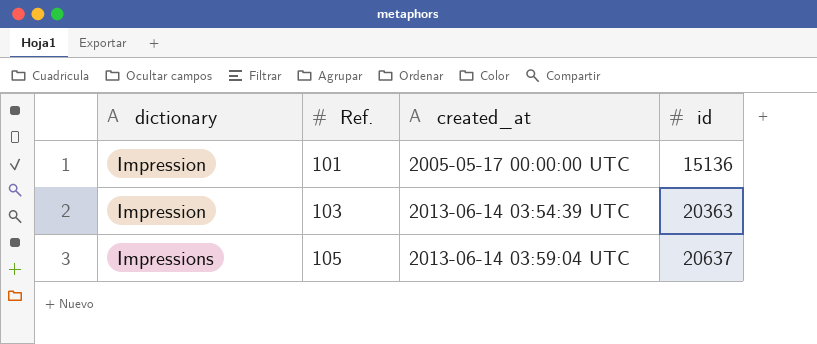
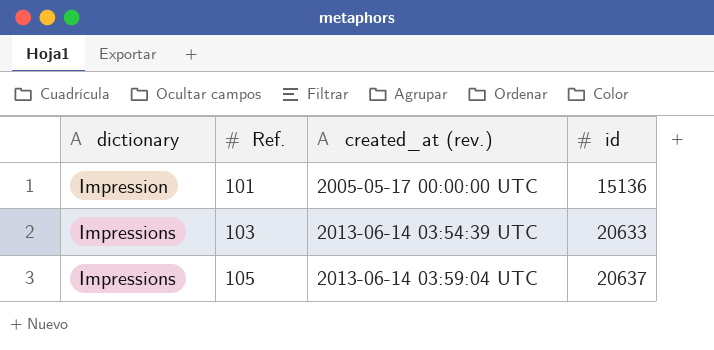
column name: created_at -> created_at (rev.)
103 | dictionary: Impression -> Impressions
103 | id: 20363 -> 20633

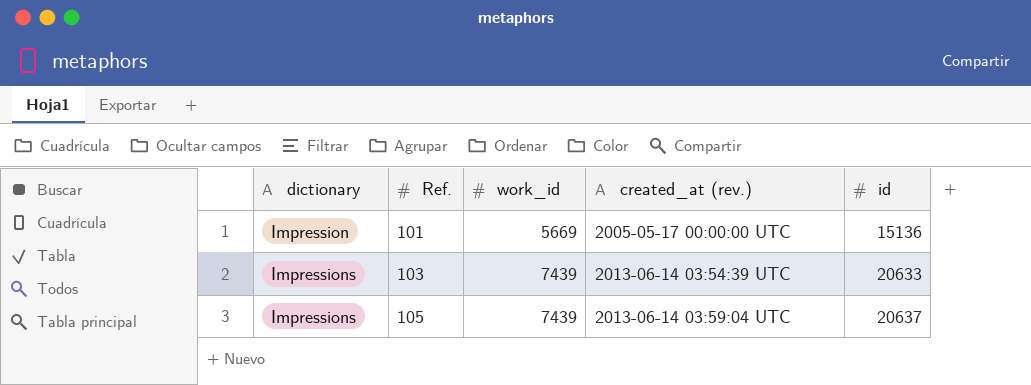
column work_id | position: none -> 3

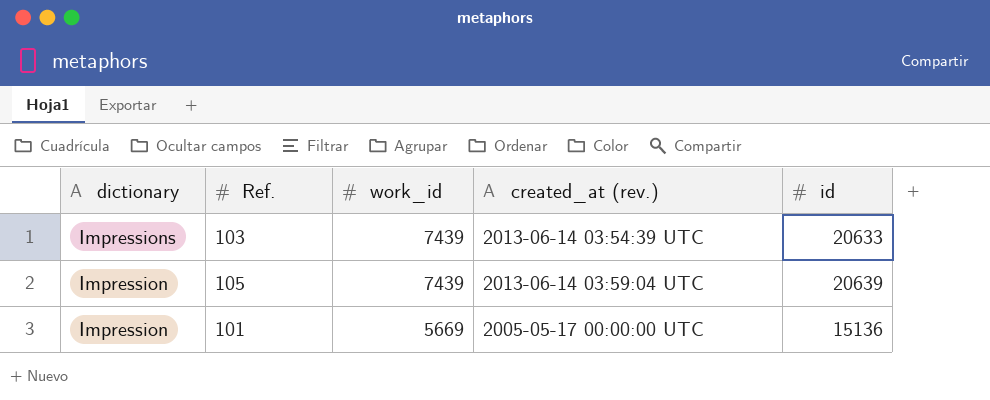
row order: dictionary ascending -> dictionary descending
105 | dictionary: Impressions -> Impression
105 | id: 20637 -> 20639

